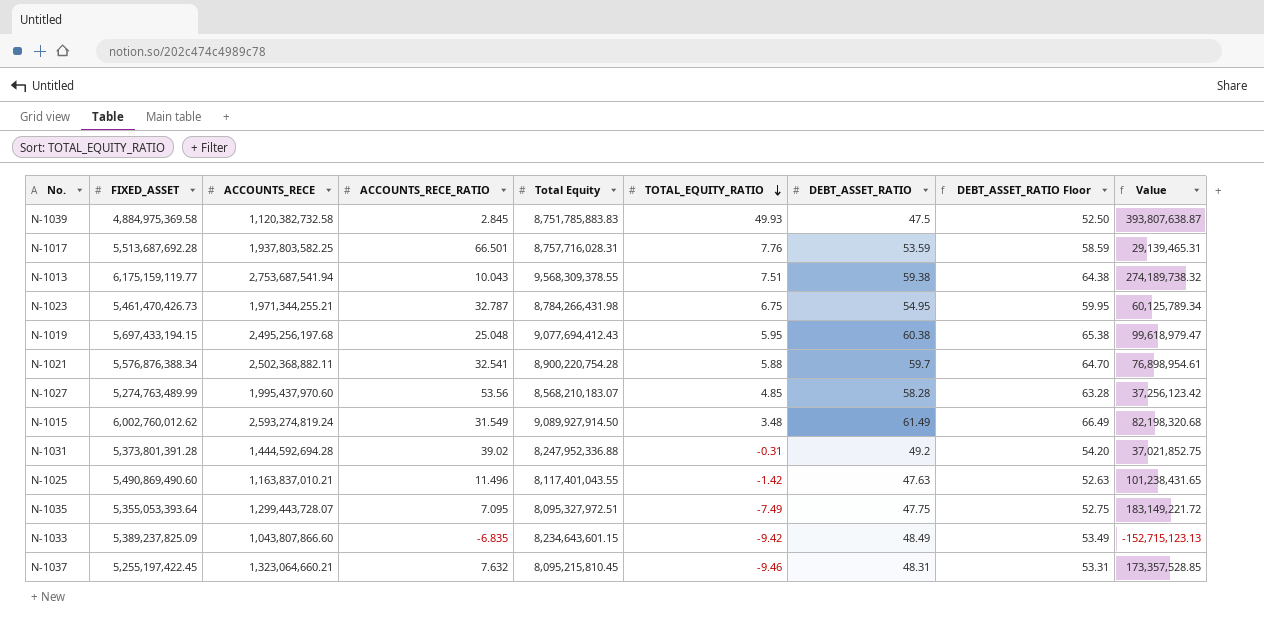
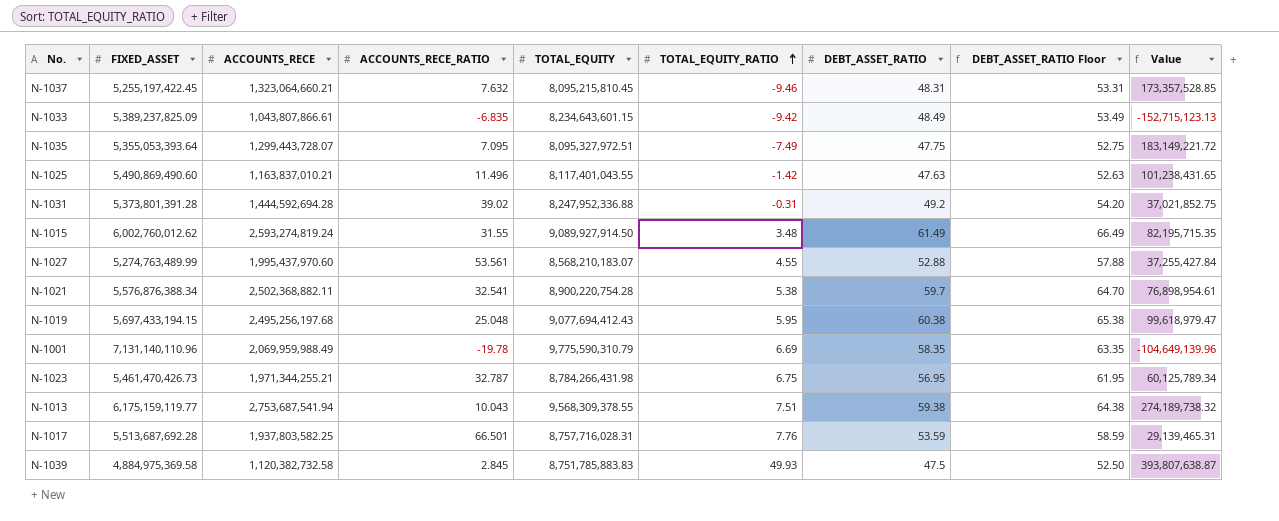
row order: TOTAL_EQUITY_RATIO descending -> TOTAL_EQUITY_RATIO ascending
column name: Total Equity -> TOTAL_EQUITY
N-1033 | ACCOUNTS_RECE: 1,043,807,866.60 -> 1,043,807,866.61
N-1015 | ACCOUNTS_RECE_RATIO: 31.549 -> 31.55
N-1015 | Value: 82,198,320.68 -> 82,195,715.35
N-1027 | ACCOUNTS_RECE_RATIO: 53.56 -> 53.561
N-1027 | TOTAL_EQUITY_RATIO: 4.85 -> 4.55
N-1027 | DEBT_ASSET_RATIO: 58.28 -> 52.88
N-1027 | DEBT_ASSET_RATIO Floor: 63.28 -> 57.88
N-1027 | Value: 37,256,123.42 -> 37,255,427.84
N-1021 | TOTAL_EQUITY_RATIO: 5.88 -> 5.38
row N-1001: none -> 7,131,140,110.96 | 2,069,959,988.49 | -19.78 | 9,775,590,310.79 | 6.69 | 58.35 | 63.35 | -104,649,139.96
N-1023 | DEBT_ASSET_RATIO: 54.95 -> 56.95
N-1023 | DEBT_ASSET_RATIO Floor: 59.95 -> 61.95

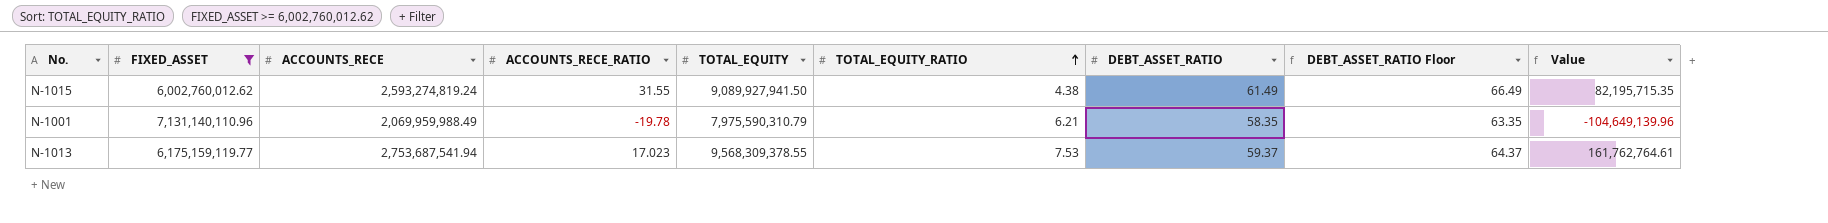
filter: none -> FIXED_ASSET >= 6,002,760,012.62
N-1015 | TOTAL_EQUITY: 9,089,927,914.50 -> 9,089,927,941.50
N-1015 | TOTAL_EQUITY_RATIO: 3.48 -> 4.38
N-1001 | TOTAL_EQUITY: 9,775,590,310.79 -> 7,975,590,310.79
N-1001 | TOTAL_EQUITY_RATIO: 6.69 -> 6.21
N-1013 | ACCOUNTS_RECE_RATIO: 10.043 -> 17.023
N-1013 | TOTAL_EQUITY_RATIO: 7.51 -> 7.53
N-1013 | DEBT_ASSET_RATIO: 59.38 -> 59.37
N-1013 | DEBT_ASSET_RATIO Floor: 64.38 -> 64.37
N-1013 | Value: 274,189,738.32 -> 161,762,764.61

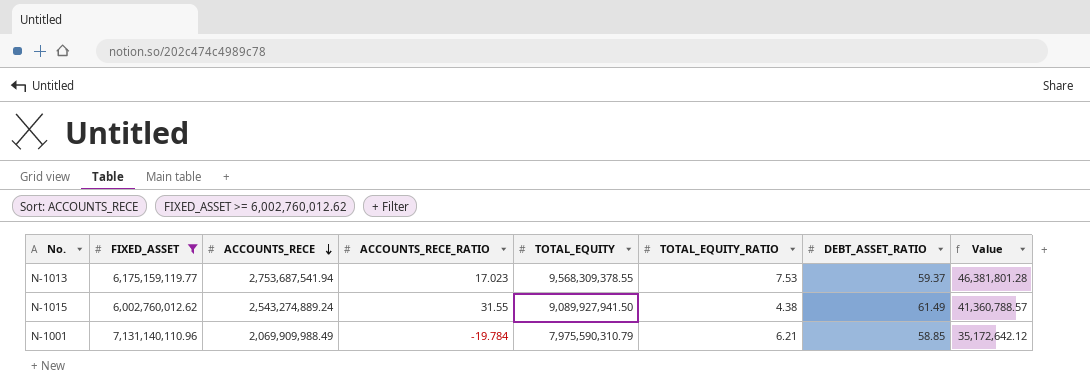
row order: TOTAL_EQUITY_RATIO ascending -> ACCOUNTS_RECE descending
column DEBT_ASSET_RATIO Floor | formula: [DEBT_ASSET_RATIO] + 5 -> none
column Value | formula: [ACCOUNTS_RECE] / [ACCOUNTS_RECE_RATIO] -> [ACCOUNTS_RECE] / [DEBT_ASSET_RATIO]
N-1015 | ACCOUNTS_RECE: 2,593,274,819.24 -> 2,543,274,889.24
N-1001 | ACCOUNTS_RECE: 2,069,959,988.49 -> 2,069,909,988.49
N-1001 | ACCOUNTS_RECE_RATIO: -19.78 -> -19.784
N-1001 | DEBT_ASSET_RATIO: 58.35 -> 58.85

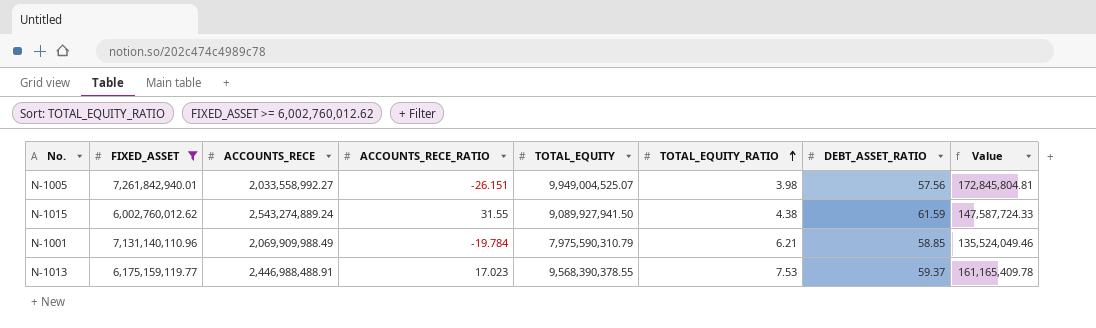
row order: ACCOUNTS_RECE descending -> TOTAL_EQUITY_RATIO ascending
column Value | formula: [ACCOUNTS_RECE] / [DEBT_ASSET_RATIO] -> [TOTAL_EQUITY] / [DEBT_ASSET_RATIO]
row N-1005: none -> 7,261,842,940.01 | 2,033,558,992.27 | -26.151 | 9,949,004,525.07 | 3.98 | 57.56 | 172,845,804.81
N-1015 | DEBT_ASSET_RATIO: 61.49 -> 61.59
N-1013 | ACCOUNTS_RECE: 2,753,687,541.94 -> 2,446,988,488.91
N-1013 | TOTAL_EQUITY: 9,568,309,378.55 -> 9,568,390,378.55

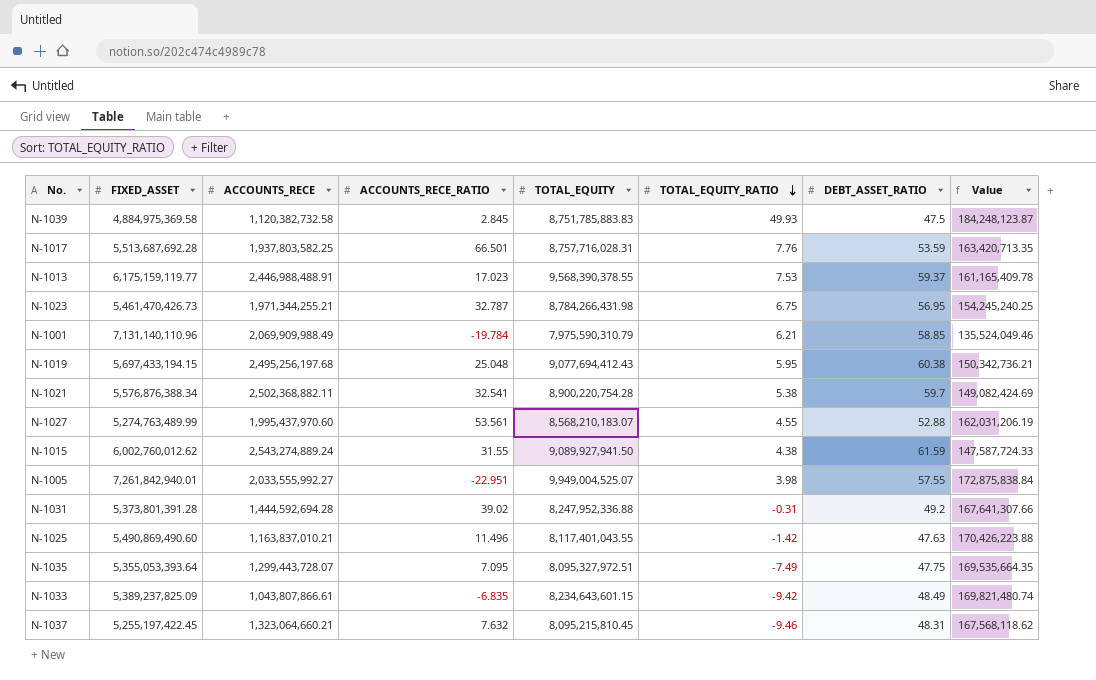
filter: FIXED_ASSET >= 6,002,760,012.62 -> none
row order: TOTAL_EQUITY_RATIO ascending -> TOTAL_EQUITY_RATIO descending
N-1005 | ACCOUNTS_RECE: 2,033,558,992.27 -> 2,033,555,992.27
N-1005 | ACCOUNTS_RECE_RATIO: -26.151 -> -22.951
N-1005 | DEBT_ASSET_RATIO: 57.56 -> 57.55
N-1005 | Value: 172,845,804.81 -> 172,875,838.84

